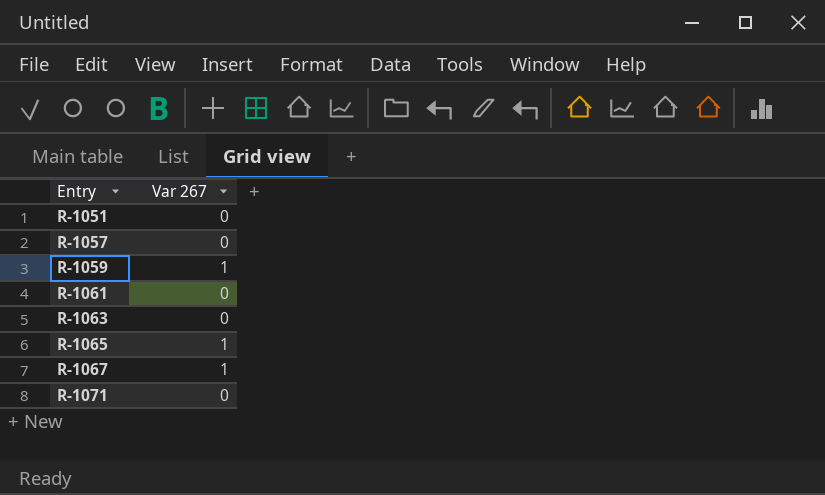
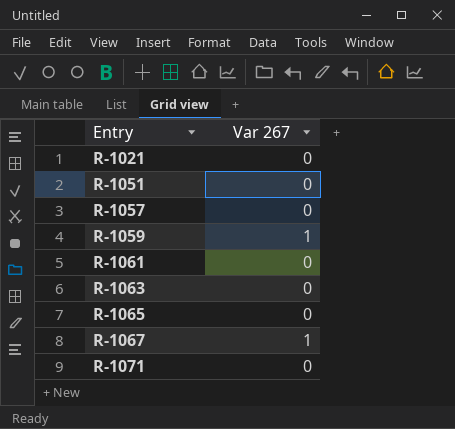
row R-1021: none -> 0
R-1065 | Var 267: 1 -> 0

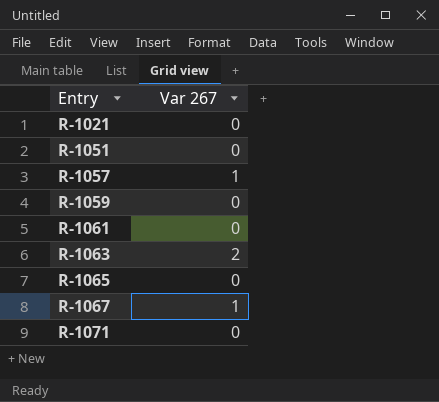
R-1057 | Var 267: 0 -> 1
R-1059 | Var 267: 1 -> 0
R-1063 | Var 267: 0 -> 2

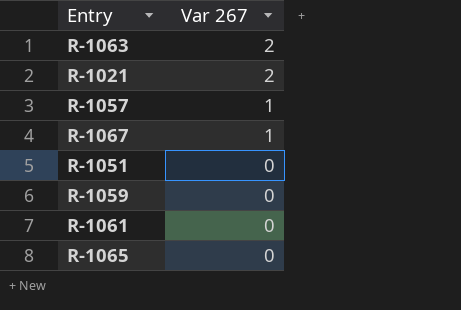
row order: Entry ascending -> Var 267 descending
row R-1071: 0 -> none
R-1021 | Var 267: 0 -> 2

